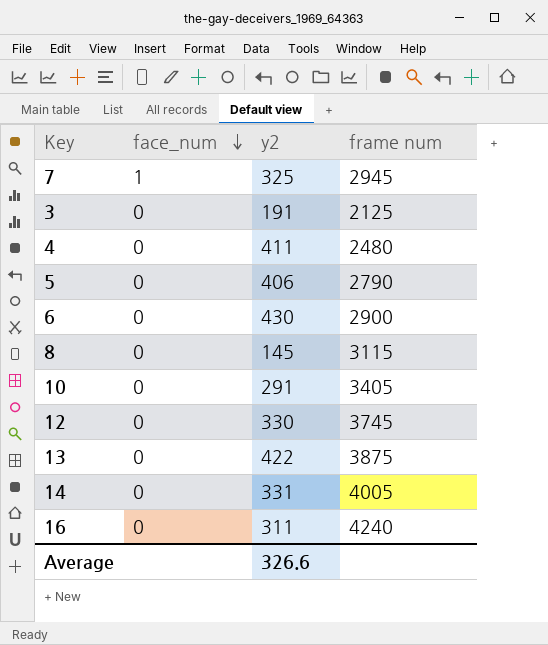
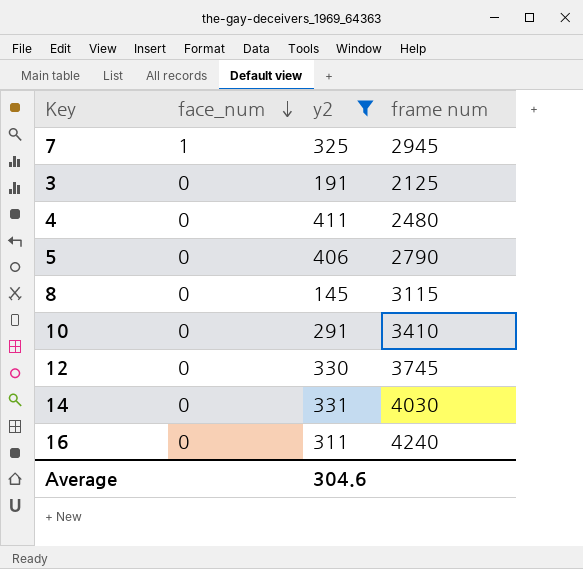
filter: none -> y2 <= 411
10 | frame num: 3405 -> 3410
14 | frame num: 4005 -> 4030
Average | y2: 326.6 -> 304.6

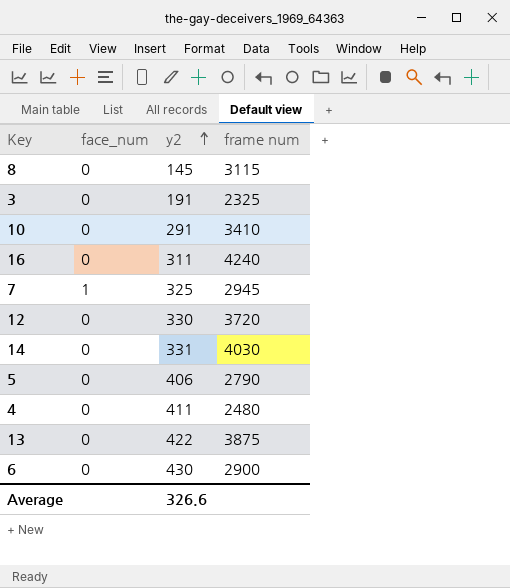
filter: y2 <= 411 -> none
row order: face_num descending -> y2 ascending
3 | frame num: 2125 -> 2325
12 | frame num: 3745 -> 3720
Average | y2: 304.6 -> 326.6

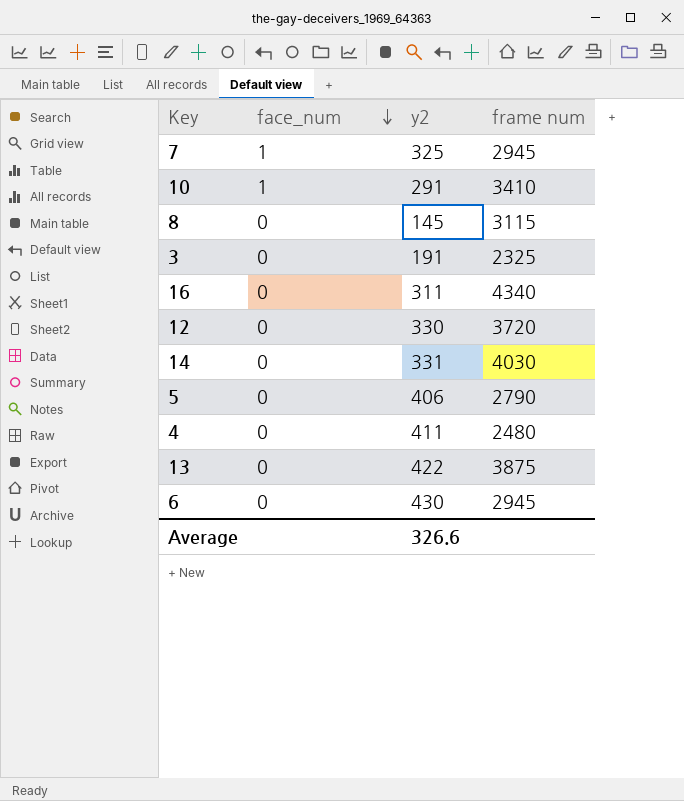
row order: y2 ascending -> face_num descending
10 | face_num: 0 -> 1
16 | frame num: 4240 -> 4340
6 | frame num: 2900 -> 2945

